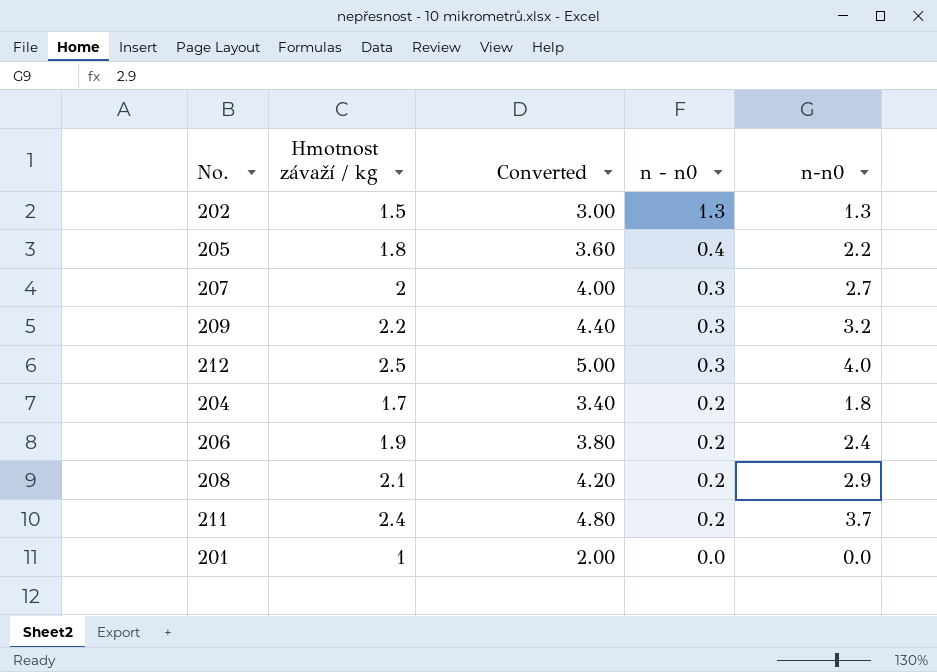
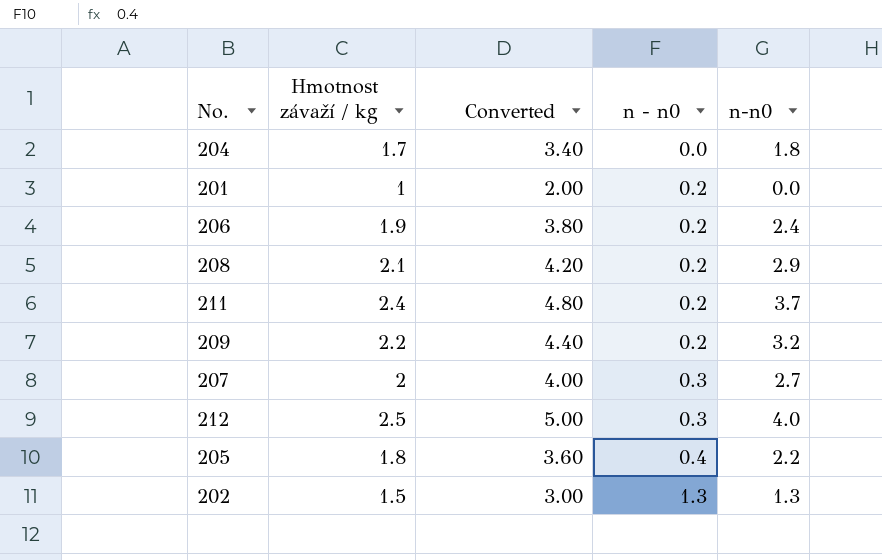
row order: n - n0 descending -> n - n0 ascending
204 | n - n0: 0.2 -> 0.0
201 | n - n0: 0.0 -> 0.2
209 | n - n0: 0.3 -> 0.2

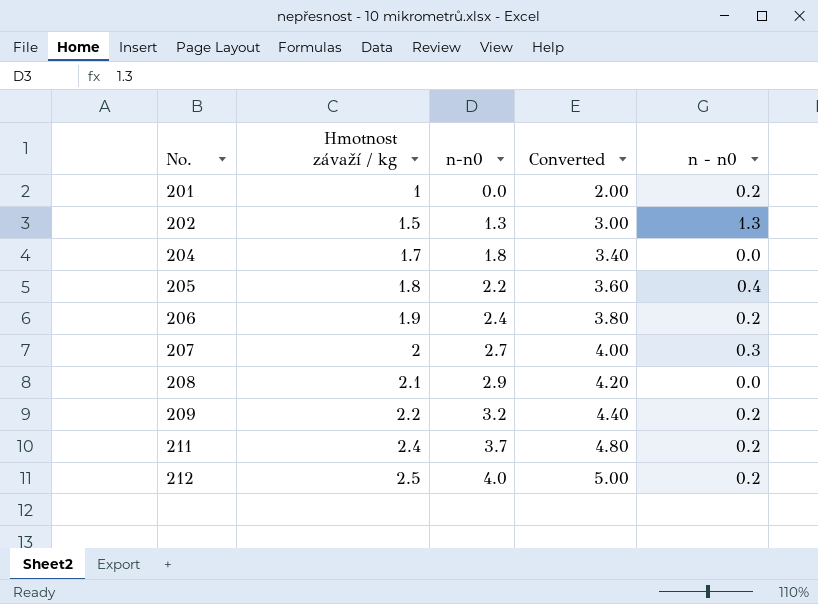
row order: n - n0 ascending -> No. ascending
column n-n0 | position: 5 -> 3
208 | n - n0: 0.2 -> 0.0
212 | n - n0: 0.3 -> 0.2

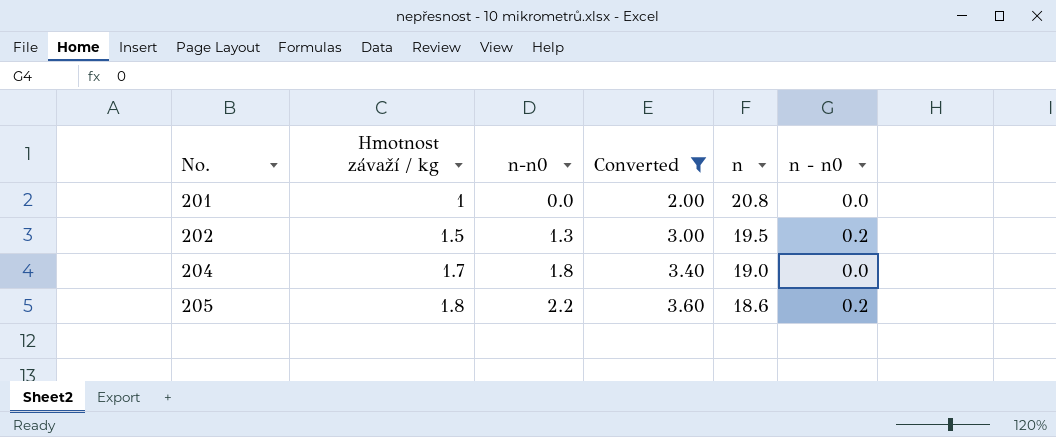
filter: none -> Converted <= 3.60
column n | position: none -> 5
201 | n - n0: 0.2 -> 0.0
202 | n - n0: 1.3 -> 0.2
205 | n - n0: 0.4 -> 0.2

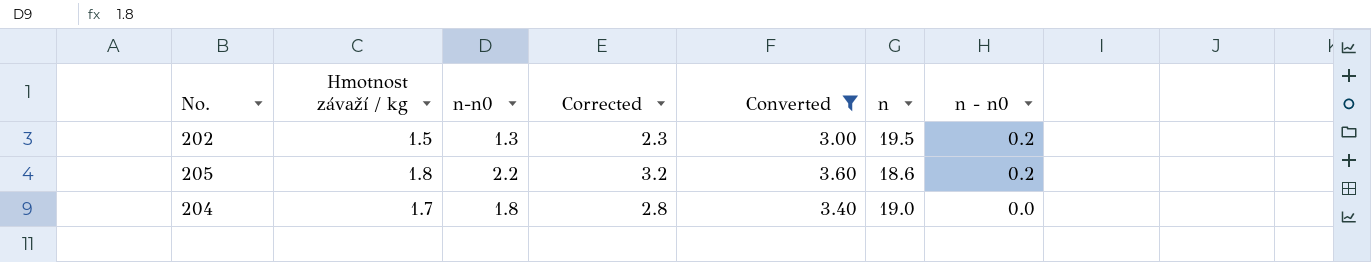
row order: No. ascending -> n - n0 descending
column Corrected | formula: none -> [n-n0] + 1
row 201: 1 | 0.0 | 2.00 | 20.8 | 0.0 -> none

